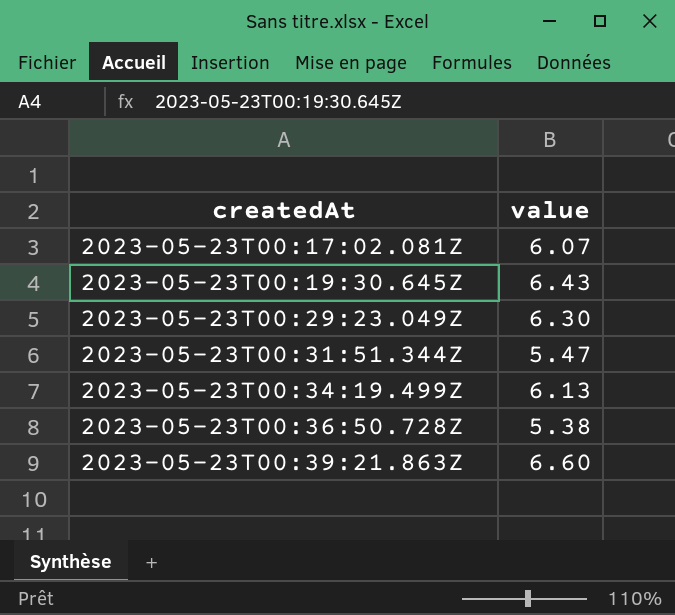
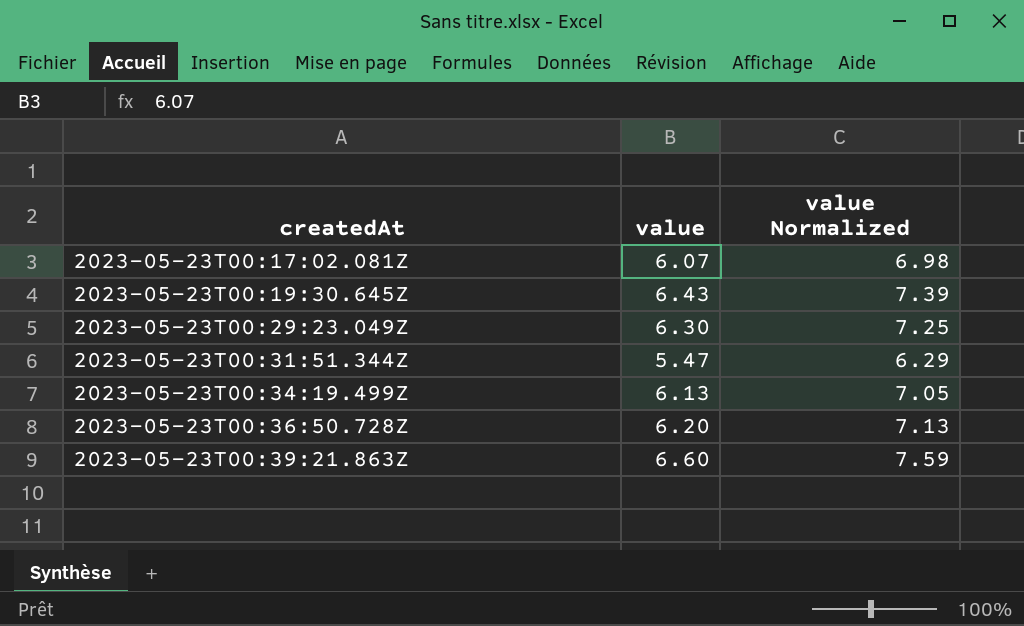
column value Normalized | formula: none -> [value] * 1.15
2023-05-23T00:36:50.728Z | value: 5.38 -> 6.20

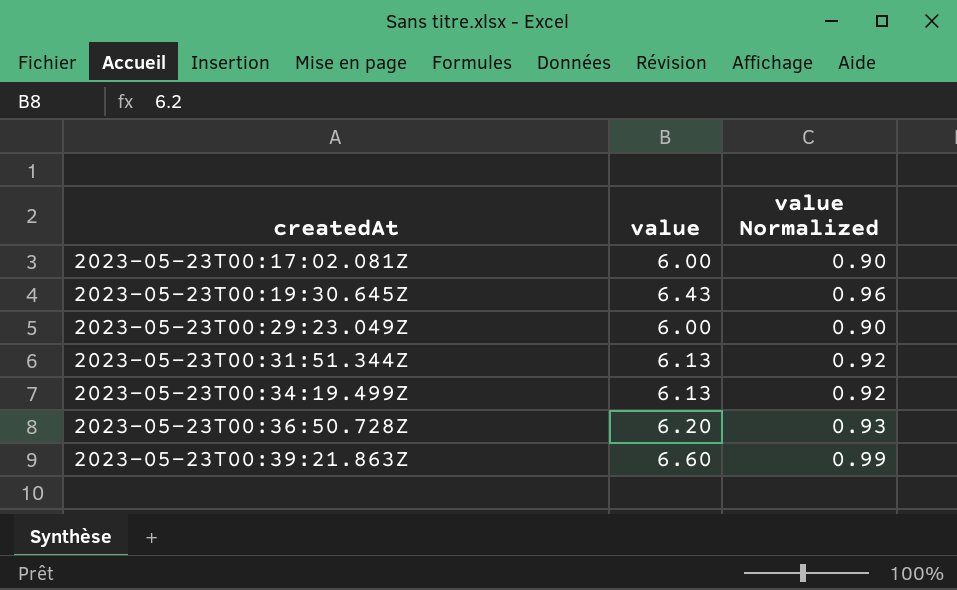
column value Normalized | formula: [value] * 1.15 -> [value] * 0.15
2023-05-23T00:17:02.081Z | value: 6.07 -> 6.00
2023-05-23T00:29:23.049Z | value: 6.30 -> 6.00
2023-05-23T00:31:51.344Z | value: 5.47 -> 6.13

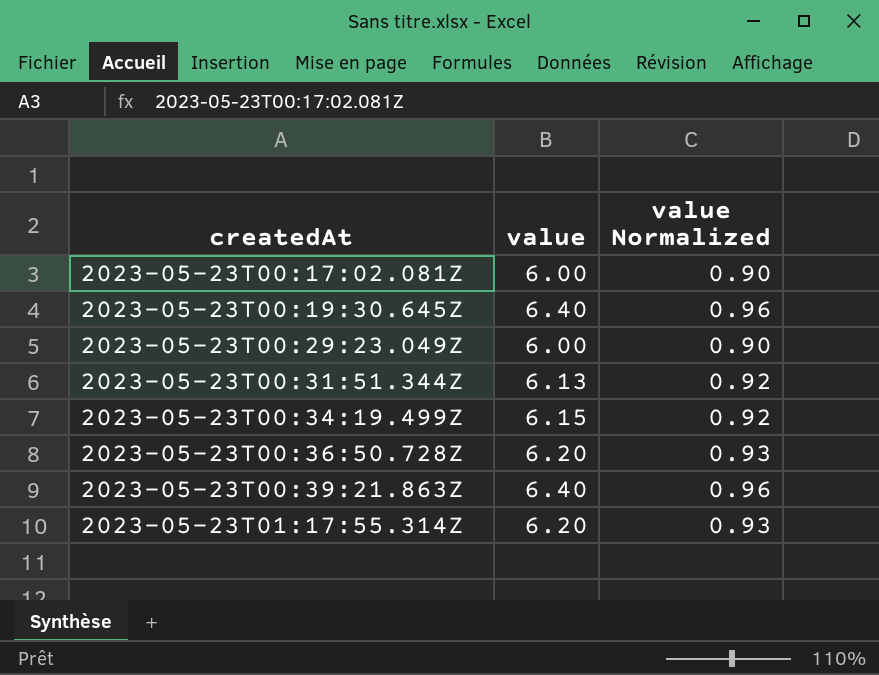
2023-05-23T00:19:30.645Z | value: 6.43 -> 6.40
2023-05-23T00:34:19.499Z | value: 6.13 -> 6.15
2023-05-23T00:39:21.863Z | value: 6.60 -> 6.40
2023-05-23T00:39:21.863Z | value Normalized: 0.99 -> 0.96
row 2023-05-23T01:17:55.314Z: none -> 6.20 | 0.93

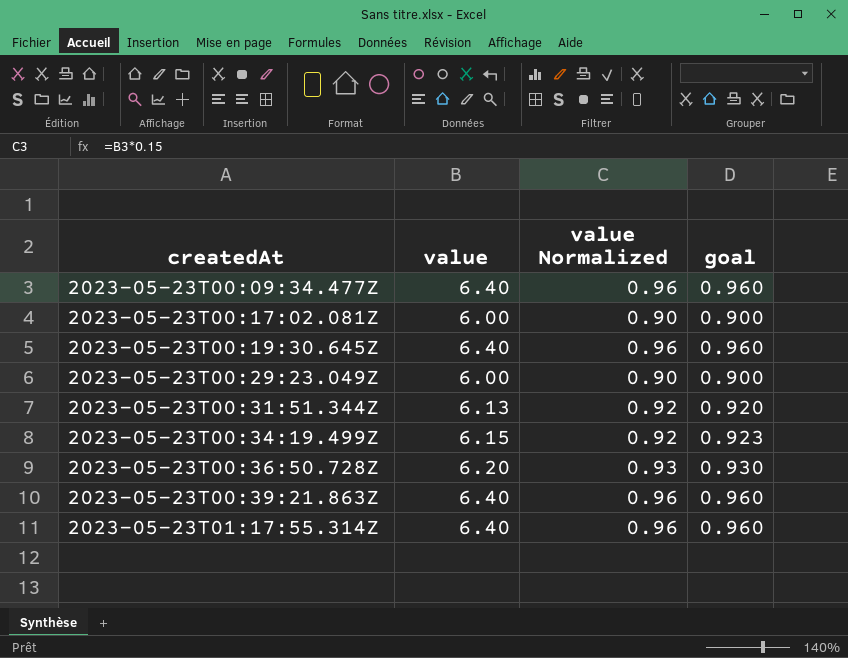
column goal | formula: none -> [value] * 0.15
row 2023-05-23T00:09:34.477Z: none -> 6.40 | 0.96 | 0.960
2023-05-23T01:17:55.314Z | value: 6.20 -> 6.40
2023-05-23T01:17:55.314Z | value Normalized: 0.93 -> 0.96

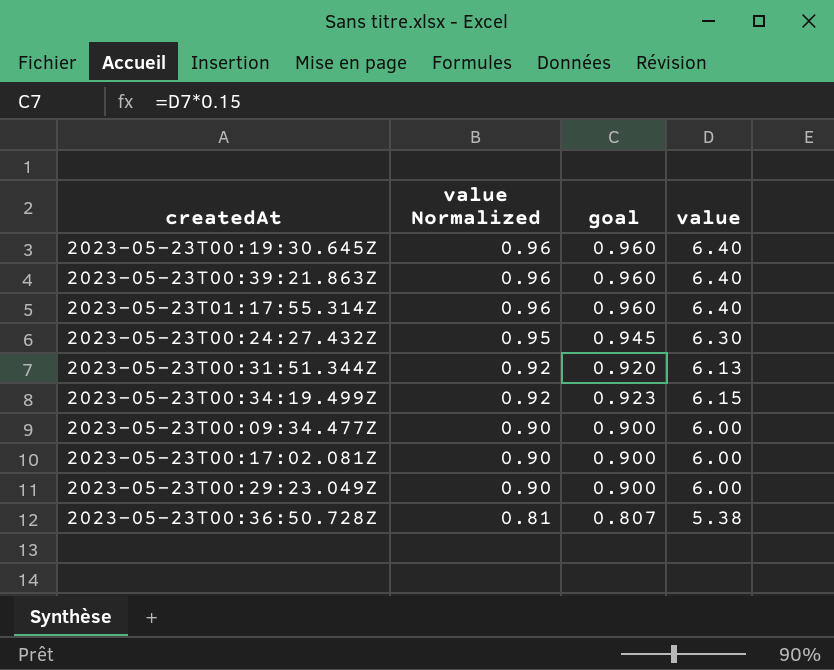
row order: createdAt ascending -> value Normalized descending
column value | position: 2 -> 4
row 2023-05-23T00:24:27.432Z: none -> 0.95 | 0.945 | 6.30
2023-05-23T00:09:34.477Z | value Normalized: 0.96 -> 0.90
2023-05-23T00:09:34.477Z | goal: 0.960 -> 0.900
2023-05-23T00:09:34.477Z | value: 6.40 -> 6.00
2023-05-23T00:36:50.728Z | value Normalized: 0.93 -> 0.81
2023-05-23T00:36:50.728Z | goal: 0.930 -> 0.807
2023-05-23T00:36:50.728Z | value: 6.20 -> 5.38

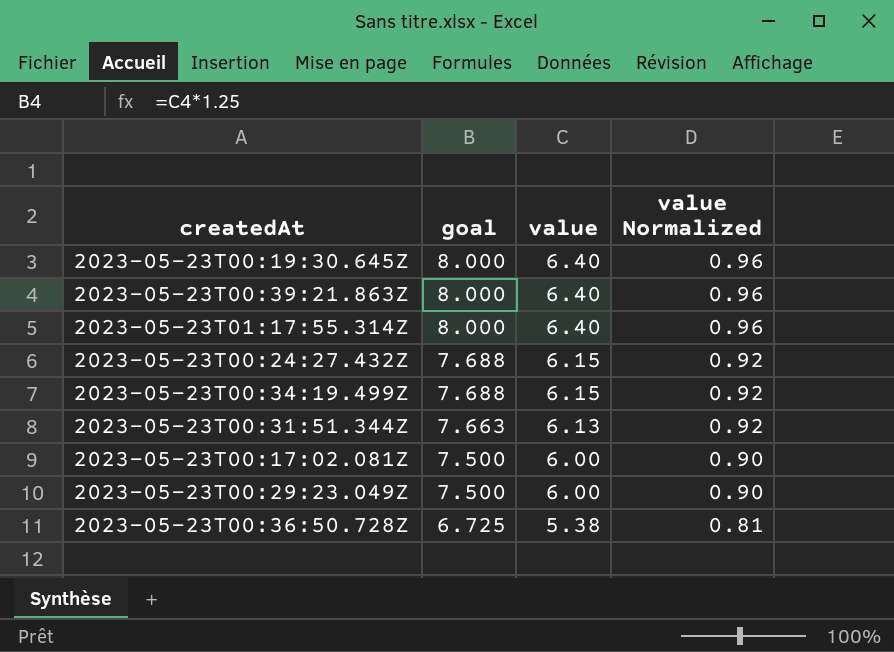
row order: value Normalized descending -> goal descending
column goal | formula: [value] * 0.15 -> [value] * 1.25
column value Normalized | position: 2 -> 4
row 2023-05-23T00:09:34.477Z: 0.90 | 0.900 | 6.00 -> none
2023-05-23T00:24:27.432Z | value: 6.30 -> 6.15
2023-05-23T00:24:27.432Z | value Normalized: 0.95 -> 0.92

